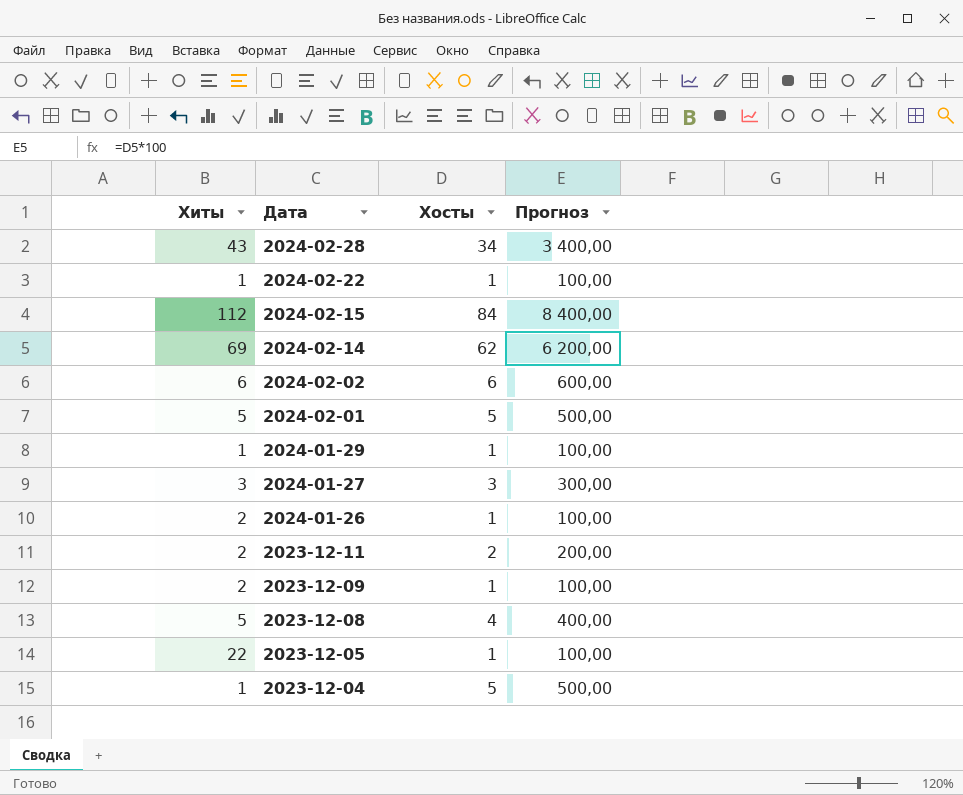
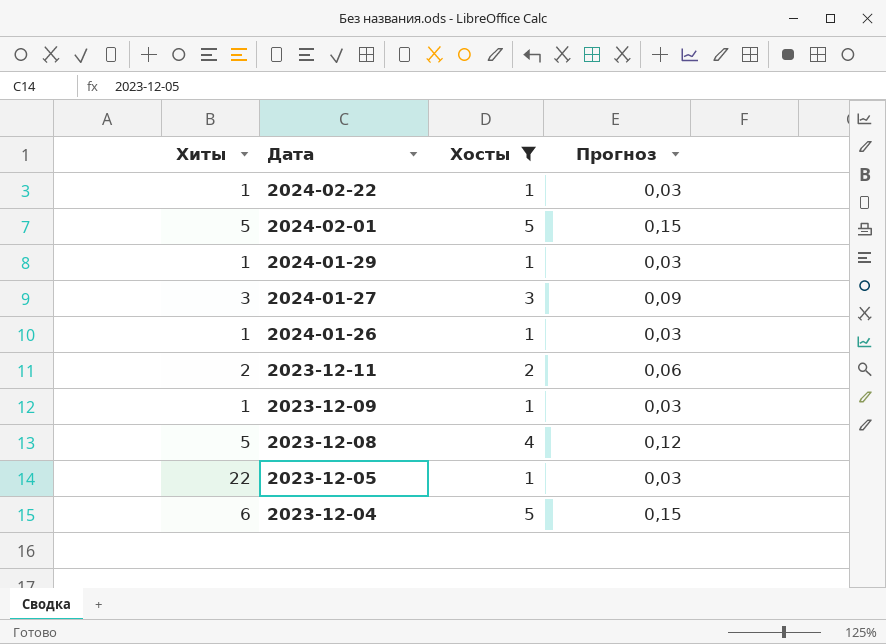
filter: none -> Хосты <= 5
column Прогноз | formula: [Хосты] * 100 -> [Хосты] * 0,03
2024-01-26 | Хиты: 2 -> 1
2023-12-09 | Хиты: 2 -> 1
2023-12-04 | Хиты: 1 -> 6

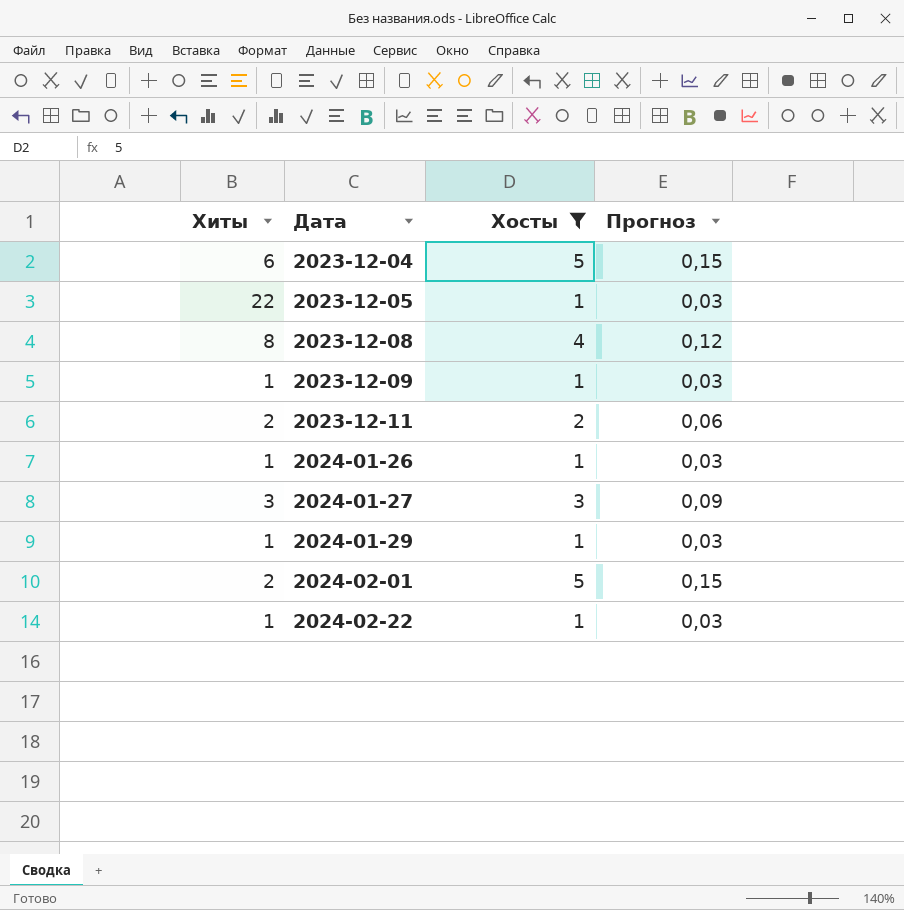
row order: Дата descending -> Дата ascending
2023-12-08 | Хиты: 5 -> 8
2024-02-01 | Хиты: 5 -> 2

